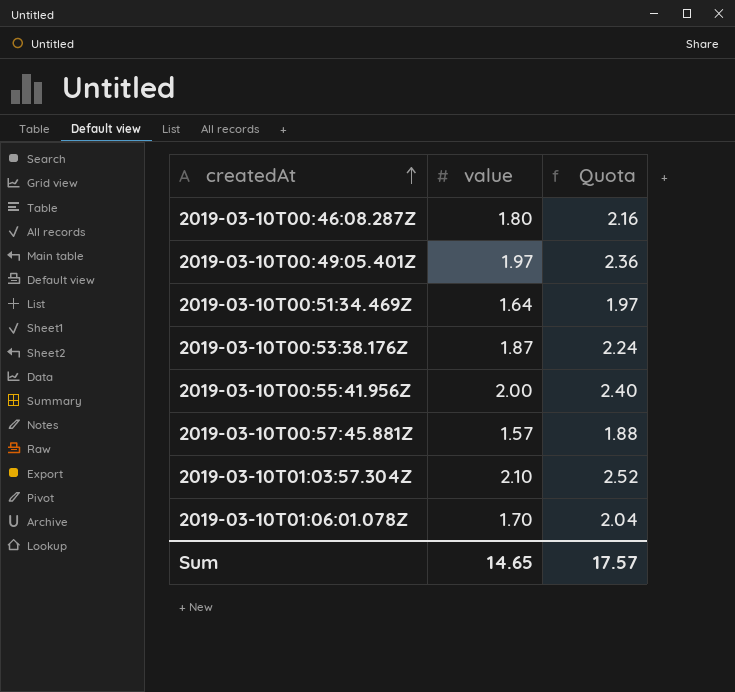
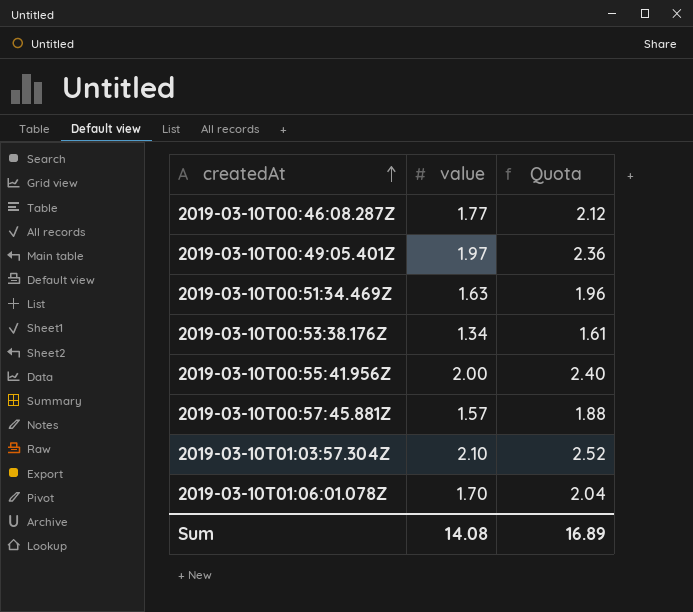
2019-03-10T00:46:08.287Z | value: 1.80 -> 1.77
2019-03-10T00:46:08.287Z | Quota: 2.16 -> 2.12
2019-03-10T00:51:34.469Z | value: 1.64 -> 1.63
2019-03-10T00:51:34.469Z | Quota: 1.97 -> 1.96
2019-03-10T00:53:38.176Z | value: 1.87 -> 1.34
2019-03-10T00:53:38.176Z | Quota: 2.24 -> 1.61
Sum | value: 14.65 -> 14.08
Sum | Quota: 17.57 -> 16.89

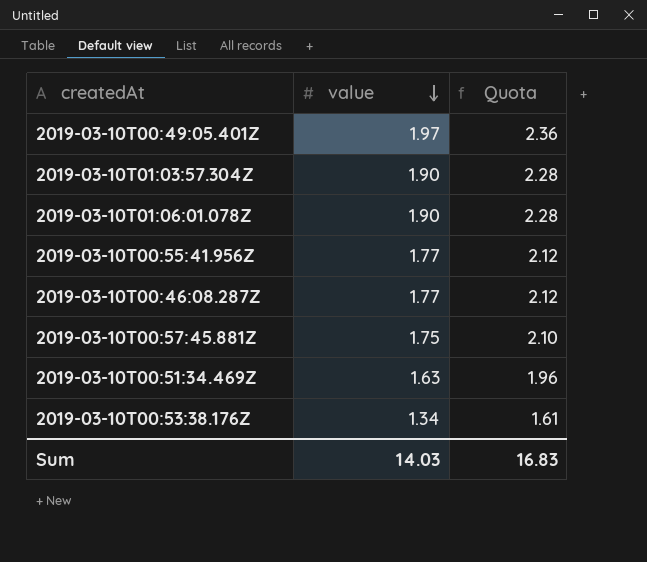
row order: createdAt ascending -> value descending
2019-03-10T01:03:57.304Z | value: 2.10 -> 1.90
2019-03-10T01:03:57.304Z | Quota: 2.52 -> 2.28
2019-03-10T01:06:01.078Z | value: 1.70 -> 1.90
2019-03-10T01:06:01.078Z | Quota: 2.04 -> 2.28
2019-03-10T00:55:41.956Z | value: 2.00 -> 1.77
2019-03-10T00:55:41.956Z | Quota: 2.40 -> 2.12
2019-03-10T00:57:45.881Z | value: 1.57 -> 1.75
2019-03-10T00:57:45.881Z | Quota: 1.88 -> 2.10
Sum | value: 14.08 -> 14.03
Sum | Quota: 16.89 -> 16.83

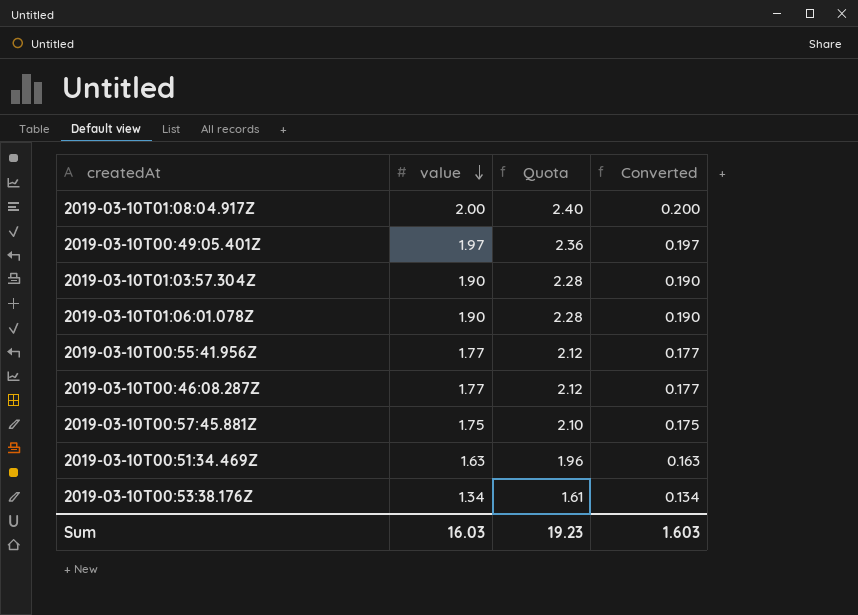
column Converted | formula: none -> [value] * 0.1
row 2019-03-10T01:08:04.917Z: none -> 2.00 | 2.40 | 0.200
Sum | value: 14.03 -> 16.03
Sum | Quota: 16.83 -> 19.23

